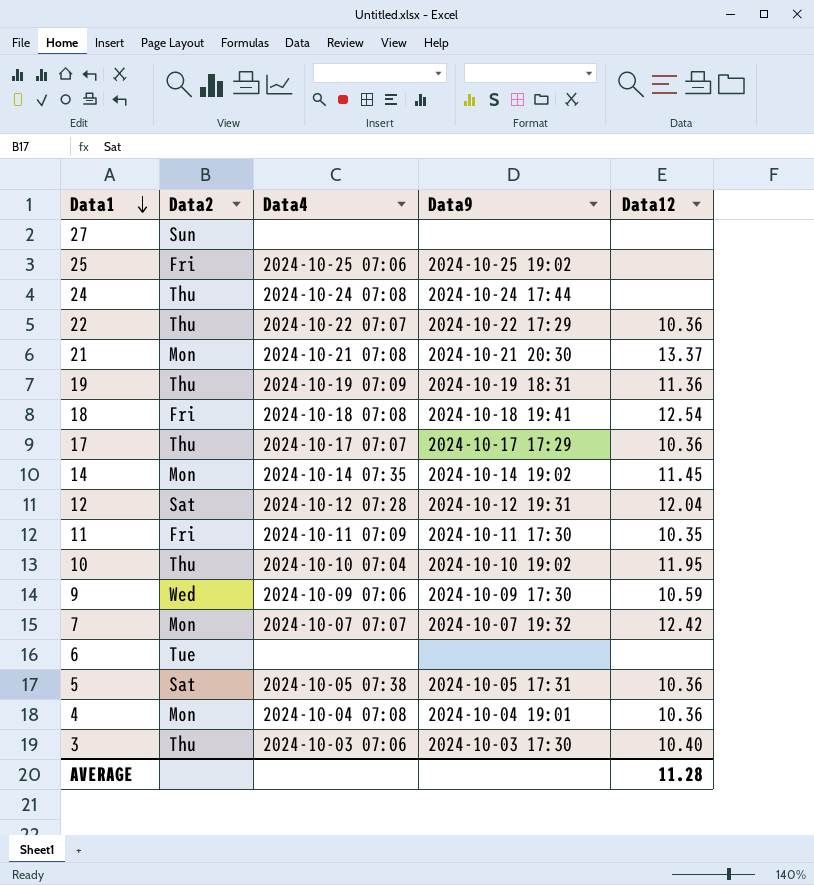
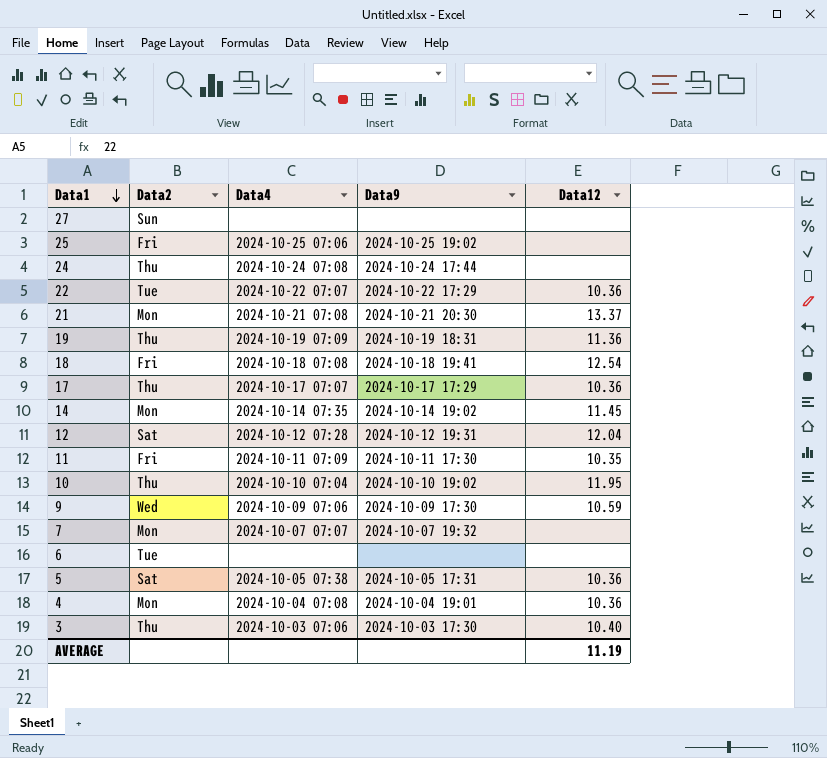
22 | Data2: Thu -> Tue
7 | Data12: 12.42 -> none
AVERAGE | Data12: 11.28 -> 11.19

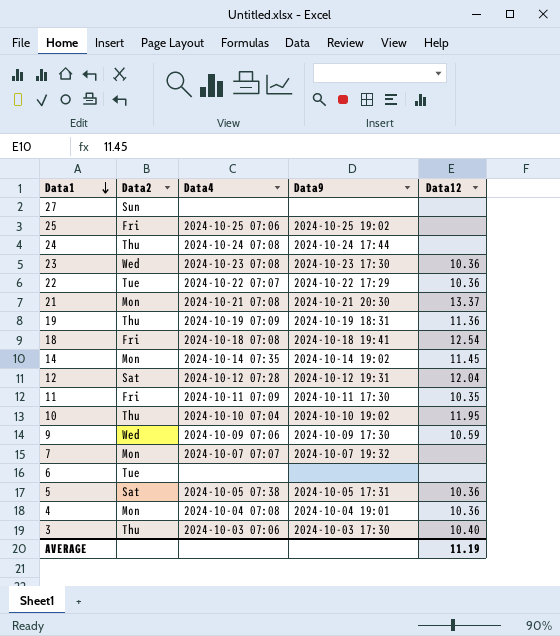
row 17: Thu | 2024-10-17 07:07 | 2024-10-17 17:29 | 10.36 -> none
row 23: none -> Wed | 2024-10-23 07:08 | 2024-10-23 17:30 | 10.36

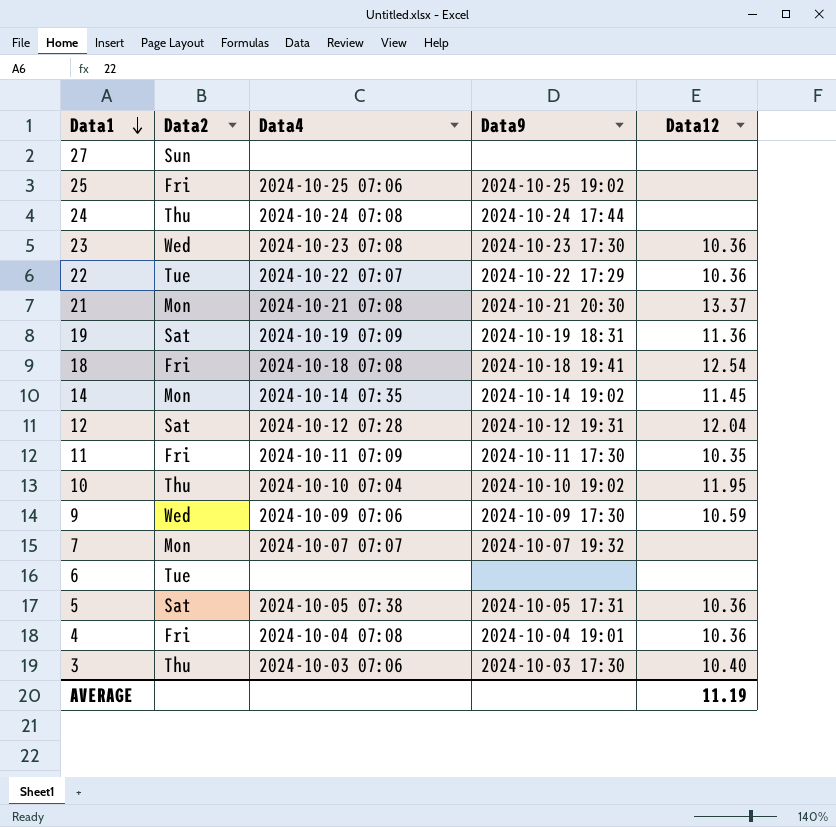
19 | Data2: Thu -> Sat
4 | Data2: Mon -> Fri

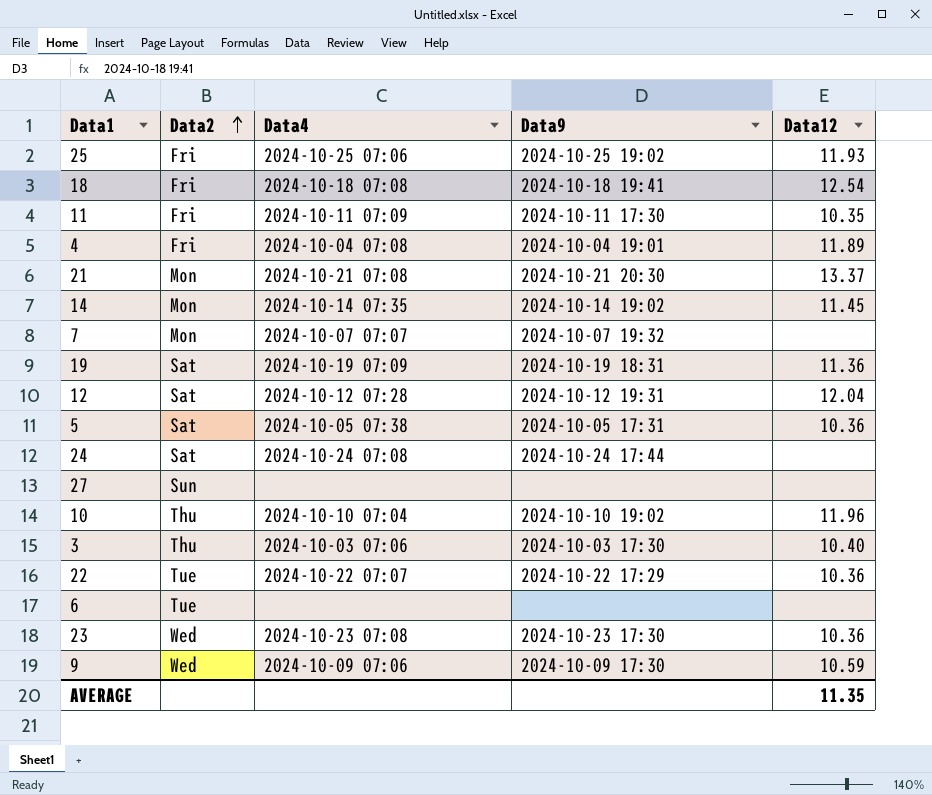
row order: Data1 descending -> Data2 ascending
25 | Data12: none -> 11.93
4 | Data12: 10.36 -> 11.89
24 | Data2: Thu -> Sat
10 | Data12: 11.95 -> 11.96
AVERAGE | Data12: 11.19 -> 11.35

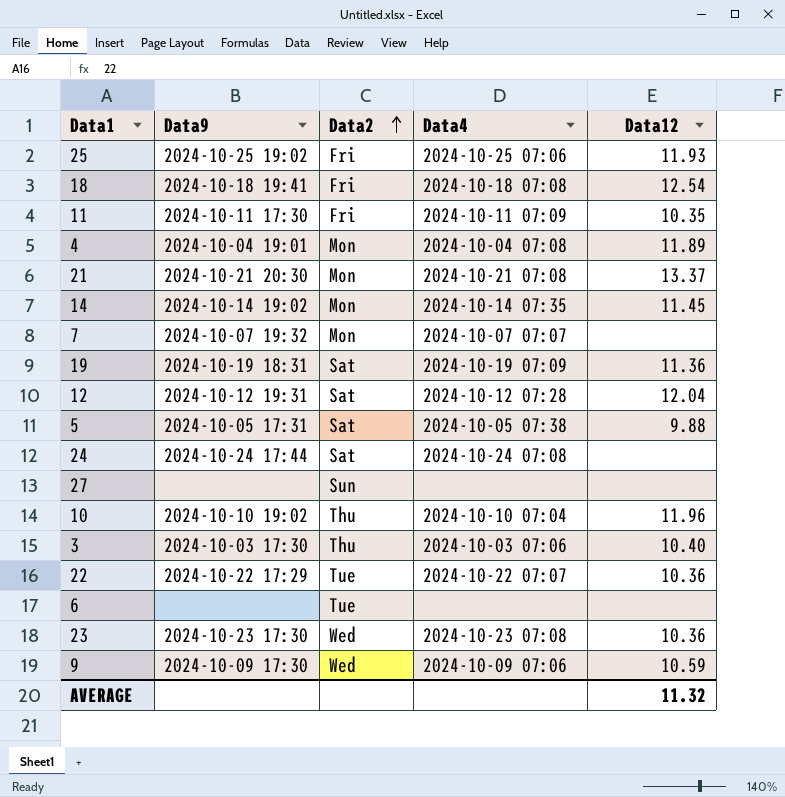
column Data9 | position: 4 -> 2
4 | Data2: Fri -> Mon
5 | Data12: 10.36 -> 9.88
AVERAGE | Data12: 11.35 -> 11.32

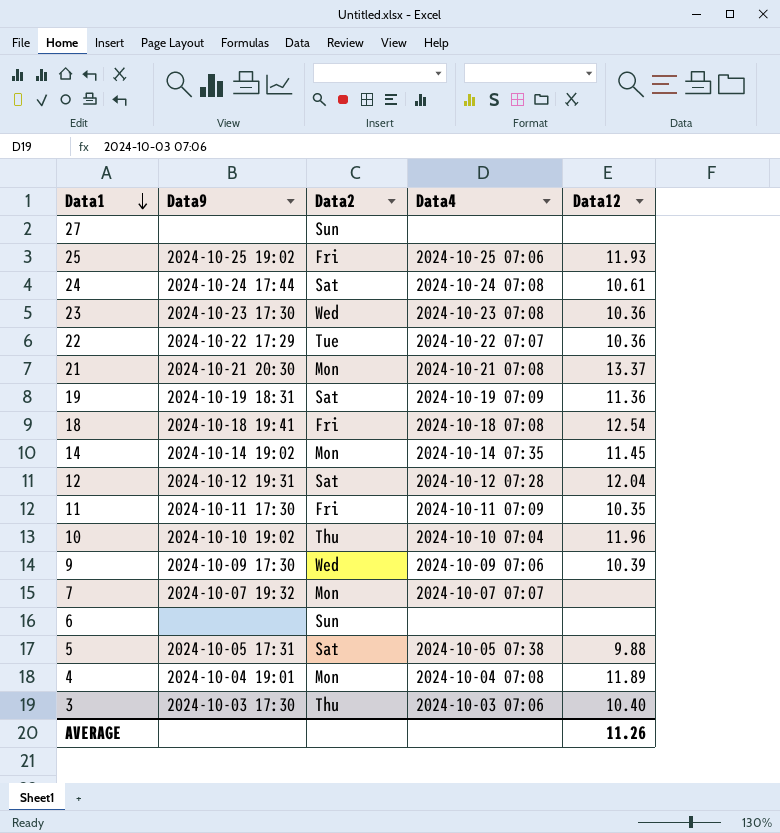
row order: Data2 ascending -> Data1 descending
24 | Data12: none -> 10.61
9 | Data12: 10.59 -> 10.39
6 | Data2: Tue -> Sun
AVERAGE | Data12: 11.32 -> 11.26

